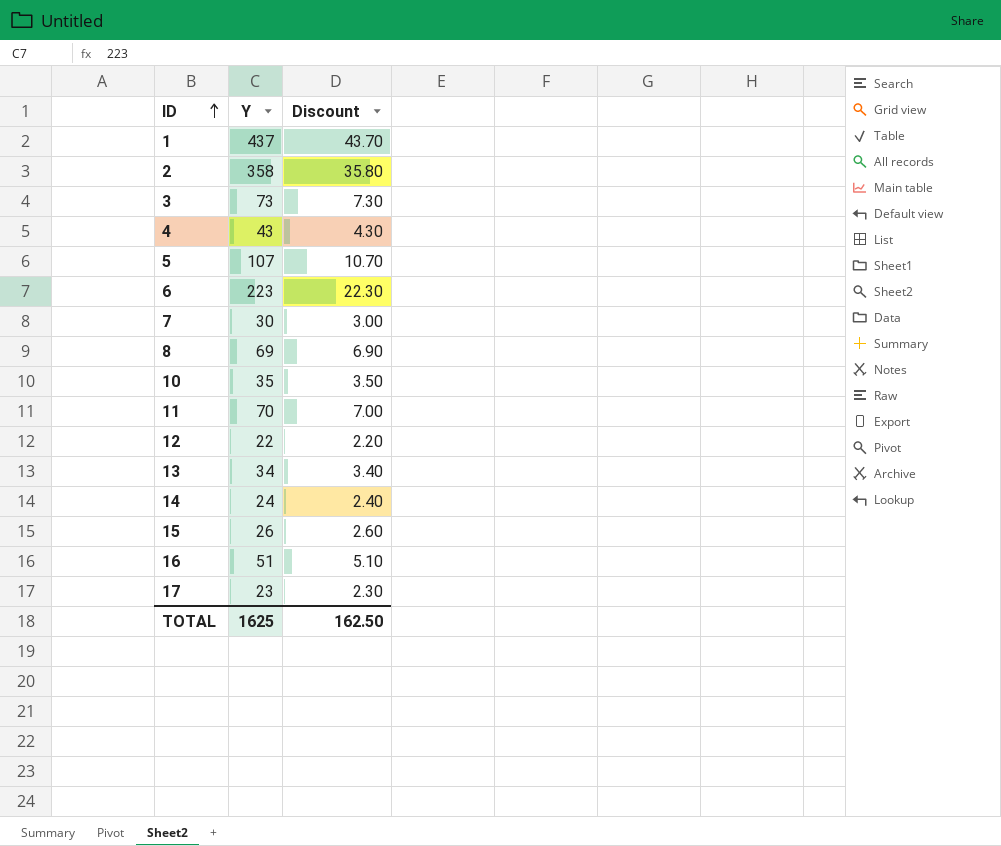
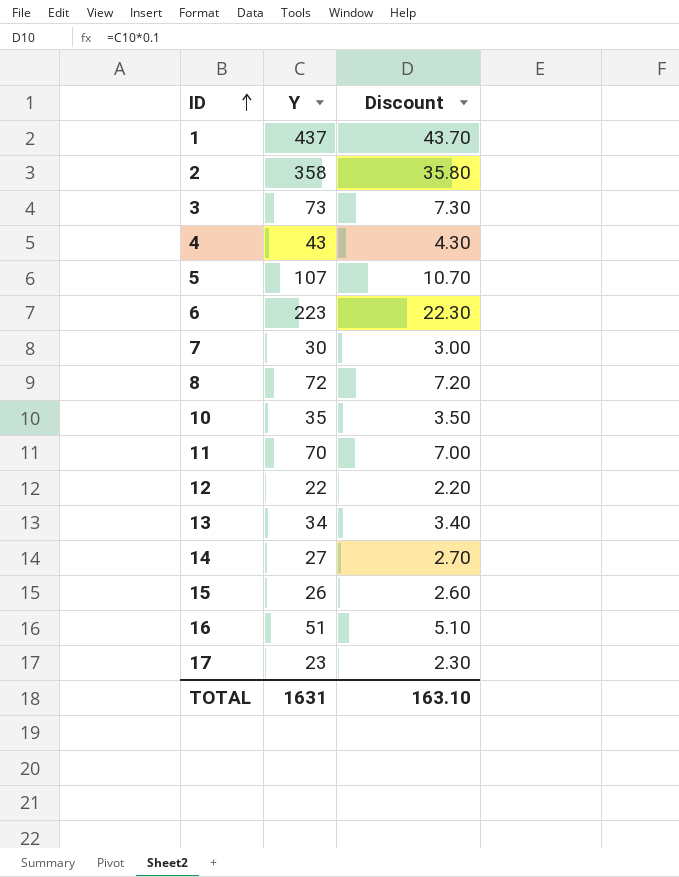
8 | Y: 69 -> 72
8 | Discount: 6.90 -> 7.20
14 | Y: 24 -> 27
14 | Discount: 2.40 -> 2.70
TOTAL | Y: 1625 -> 1631
TOTAL | Discount: 162.50 -> 163.10

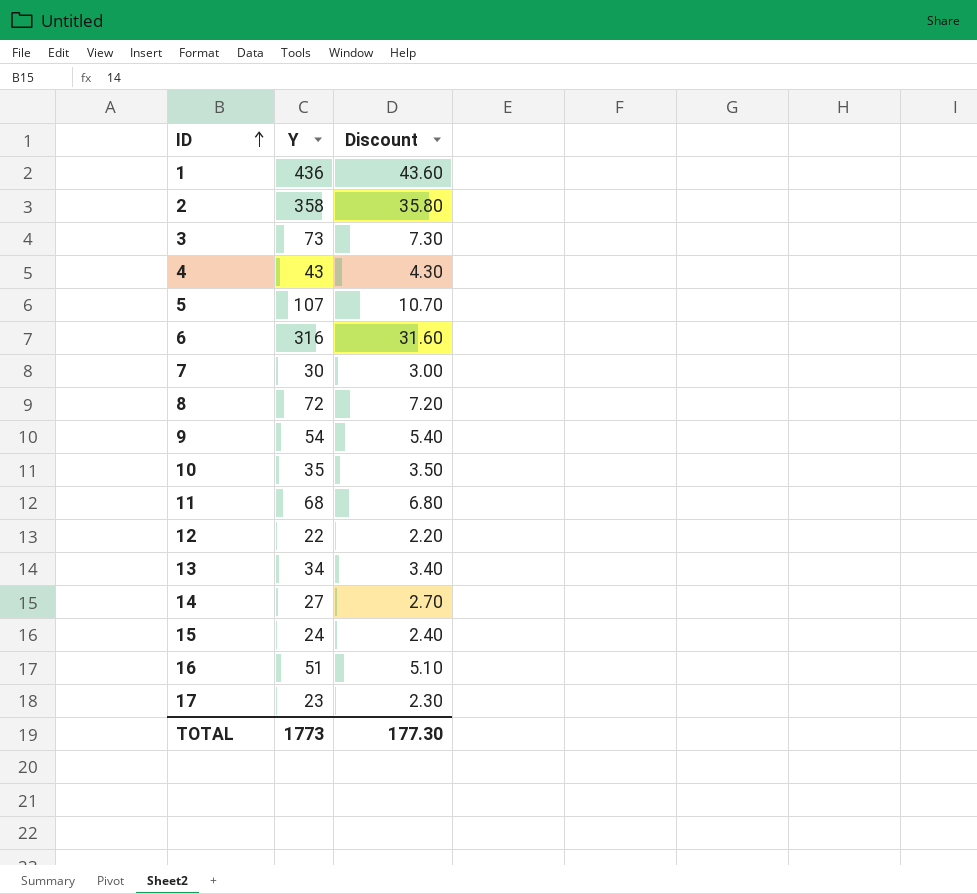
1 | Y: 437 -> 436
1 | Discount: 43.70 -> 43.60
6 | Y: 223 -> 316
6 | Discount: 22.30 -> 31.60
row 9: none -> 54 | 5.40
11 | Y: 70 -> 68
11 | Discount: 7.00 -> 6.80
15 | Y: 26 -> 24
15 | Discount: 2.60 -> 2.40
TOTAL | Y: 1631 -> 1773
TOTAL | Discount: 163.10 -> 177.30

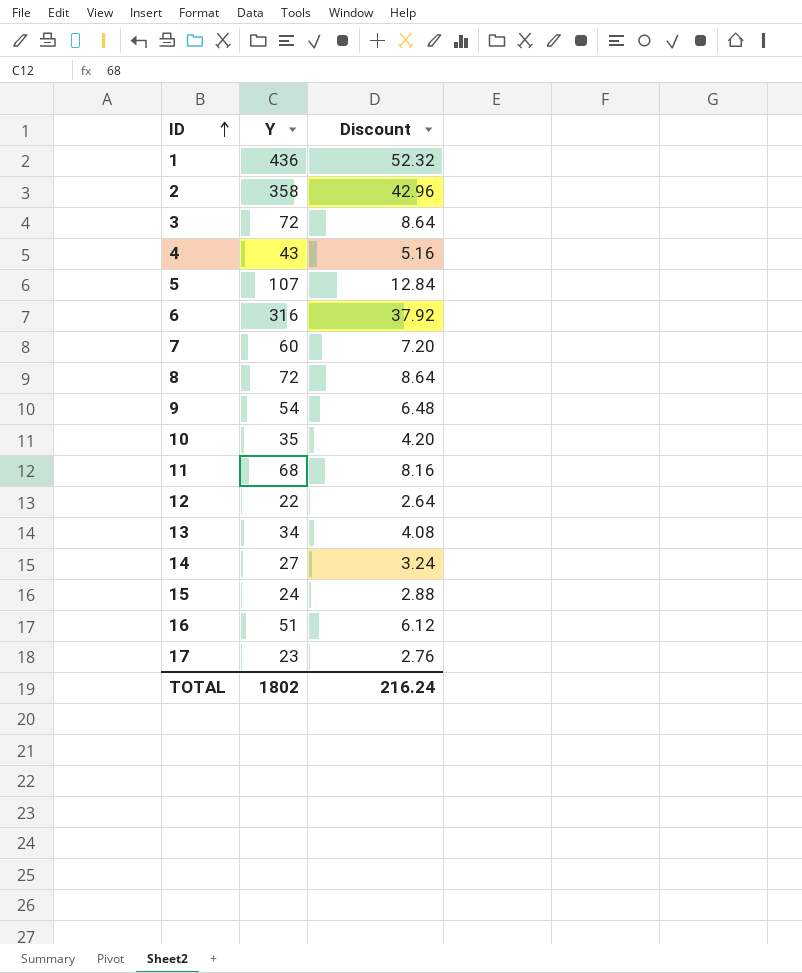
column Discount | formula: [Y] * 0.1 -> [Y] * 0.12
3 | Y: 73 -> 72
7 | Y: 30 -> 60
TOTAL | Y: 1773 -> 1802
TOTAL | Discount: 177.30 -> 216.24

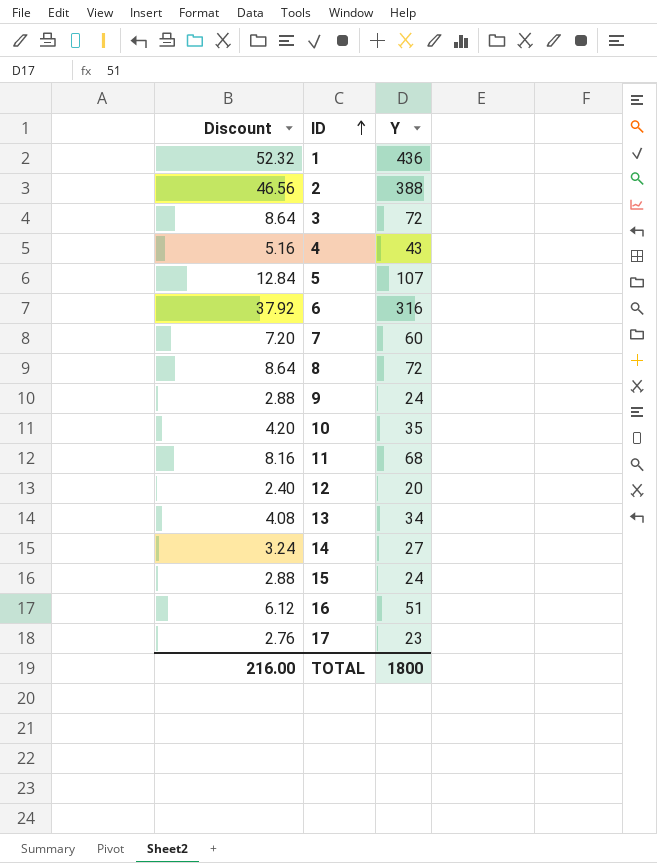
column Discount | position: 3 -> 1
2 | Discount: 42.96 -> 46.56
2 | Y: 358 -> 388
9 | Discount: 6.48 -> 2.88
9 | Y: 54 -> 24
12 | Discount: 2.64 -> 2.40
12 | Y: 22 -> 20
TOTAL | Discount: 216.24 -> 216.00
TOTAL | Y: 1802 -> 1800

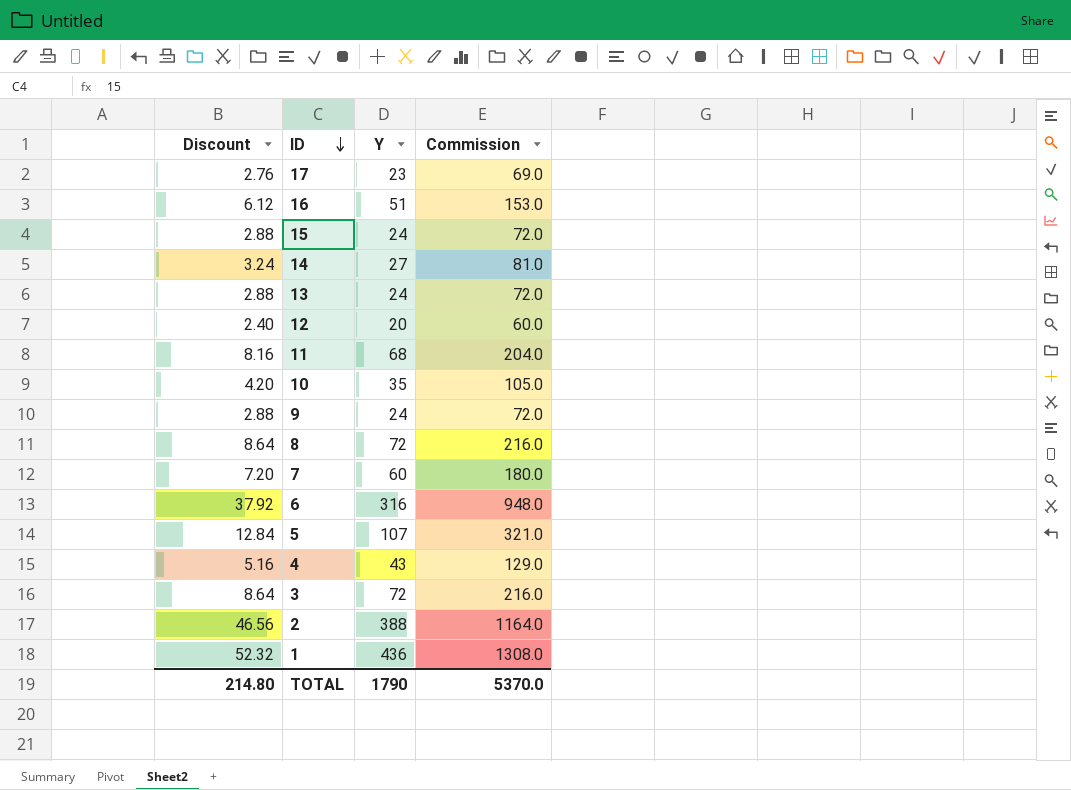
row order: ID ascending -> ID descending
column Commission | formula: none -> [Y] * 3
13 | Discount: 4.08 -> 2.88
13 | Y: 34 -> 24
TOTAL | Discount: 216.00 -> 214.80
TOTAL | Y: 1800 -> 1790

